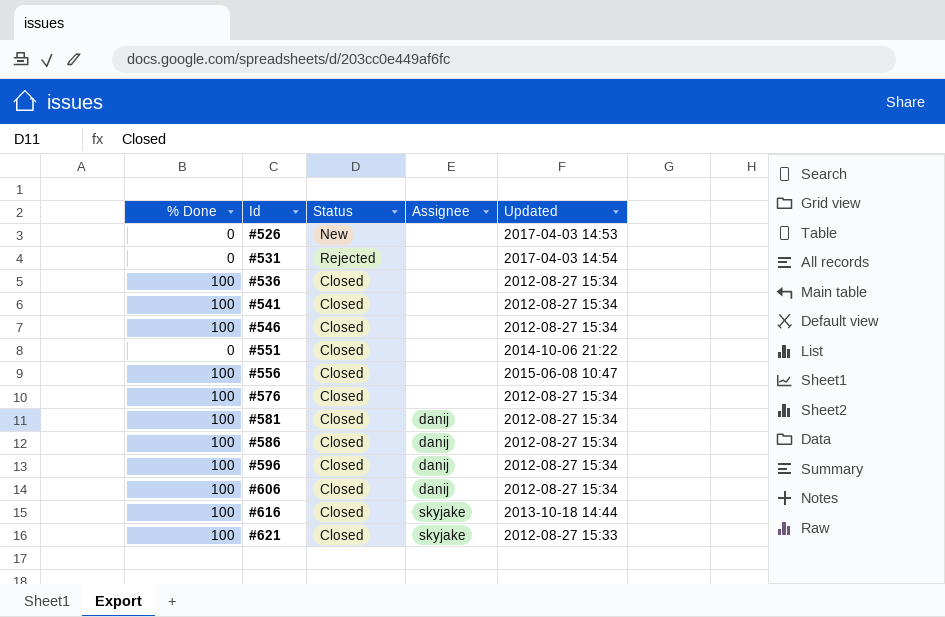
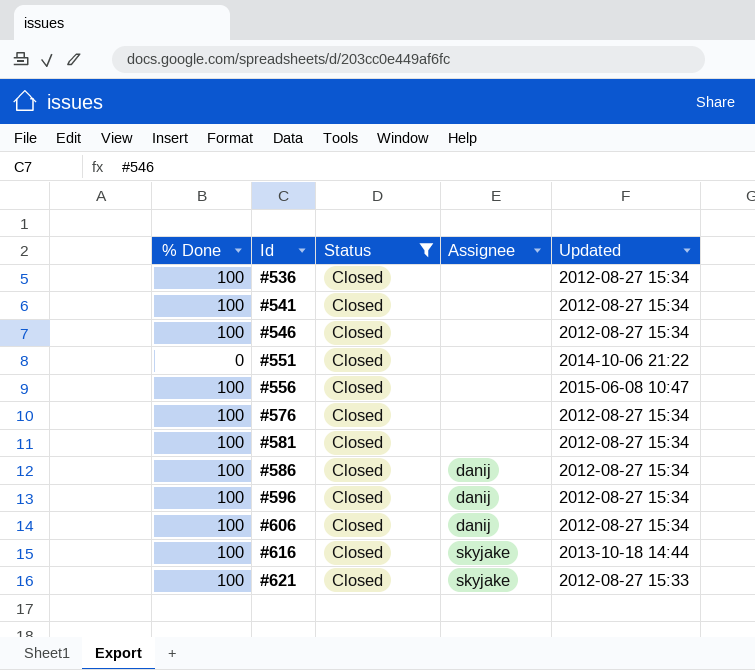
filter: none -> Status = Closed
#581 | Assignee: danij -> none

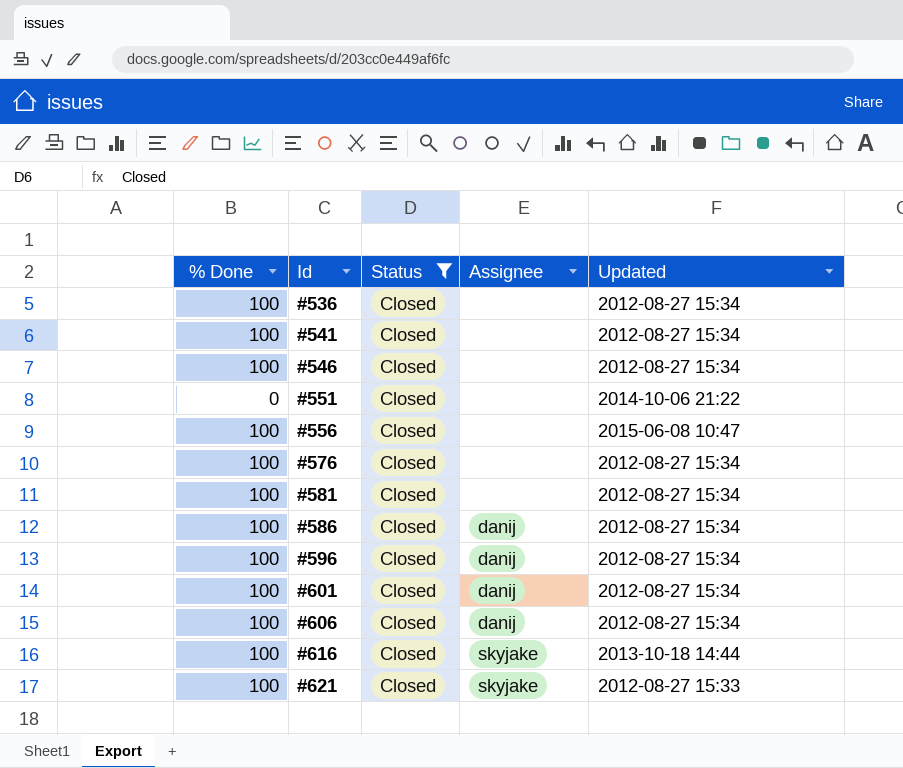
row #601: none -> 100 | Closed | danij | 2012-08-27 15:34

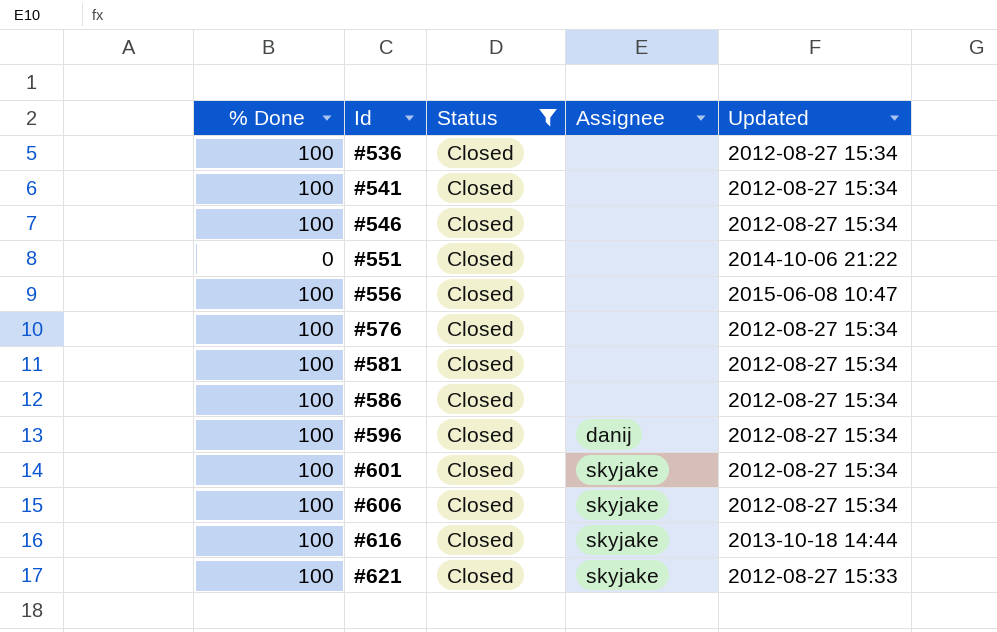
#586 | Assignee: danij -> none
#601 | Assignee: danij -> skyjake
#606 | Assignee: danij -> skyjake

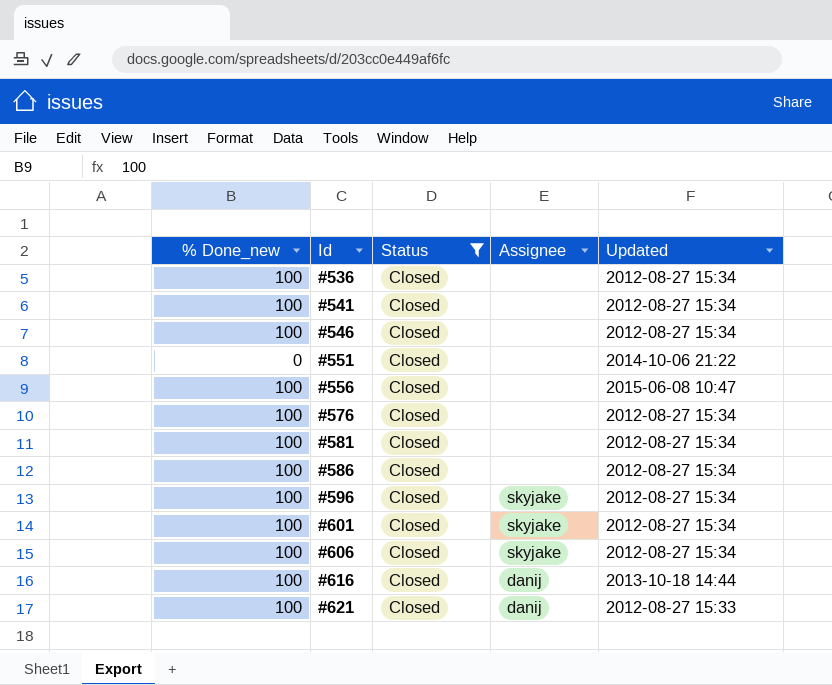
column name: % Done -> % Done_new
#596 | Assignee: danij -> skyjake
#616 | Assignee: skyjake -> danij
#621 | Assignee: skyjake -> danij

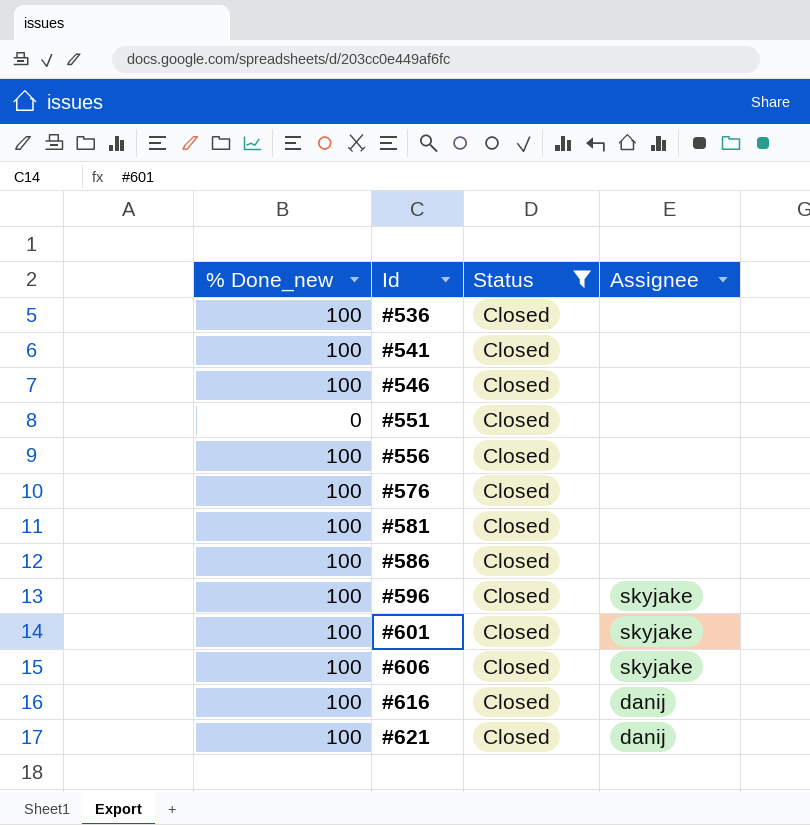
column Updated | position: 5 -> none

